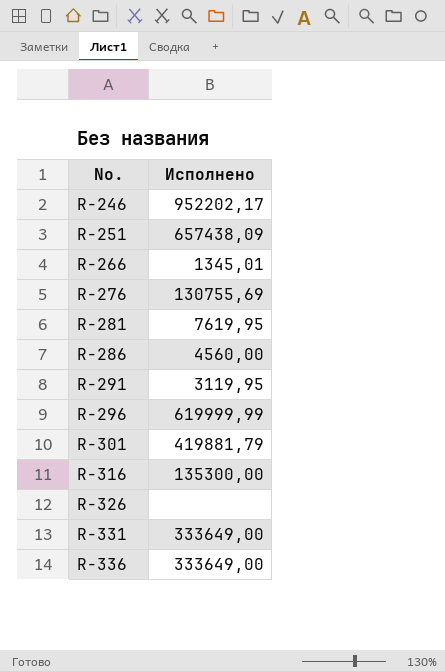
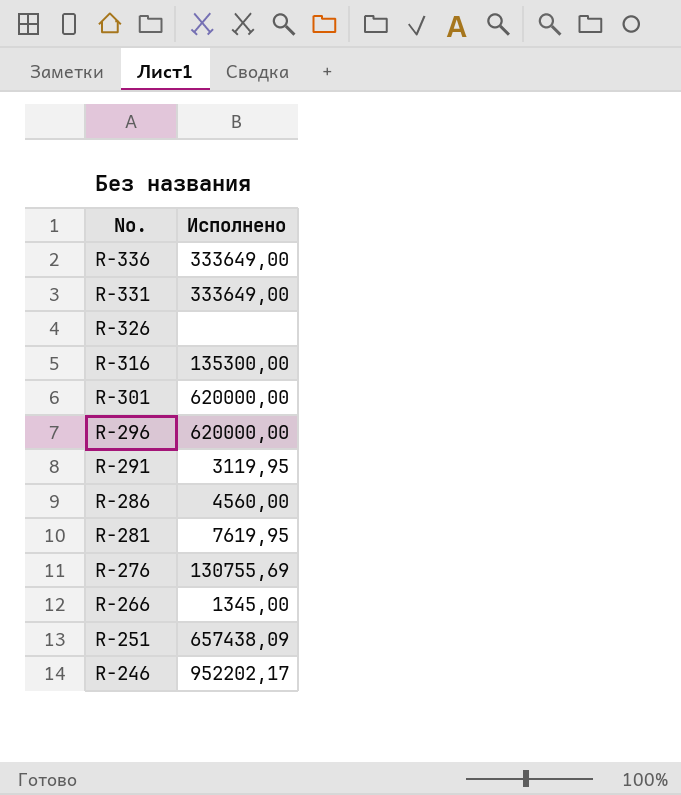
row order: No. ascending -> No. descending
R-301 | Исполнено: 419881,79 -> 620000,00
R-296 | Исполнено: 619999,99 -> 620000,00
R-266 | Исполнено: 1345,01 -> 1345,00

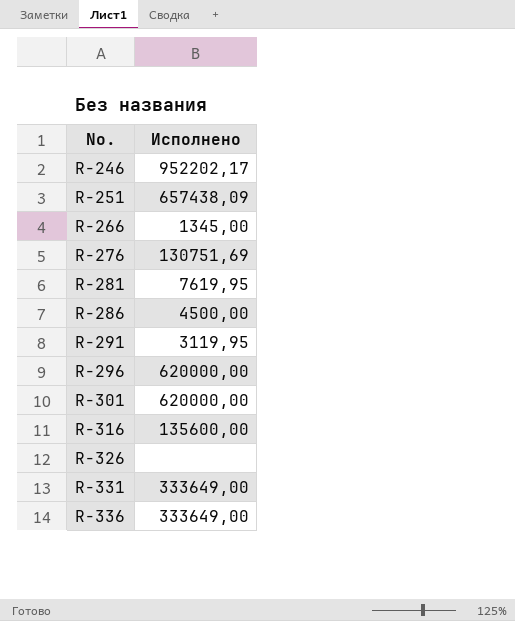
row order: No. descending -> No. ascending
R-276 | Исполнено: 130755,69 -> 130751,69
R-286 | Исполнено: 4560,00 -> 4500,00
R-316 | Исполнено: 135300,00 -> 135600,00

